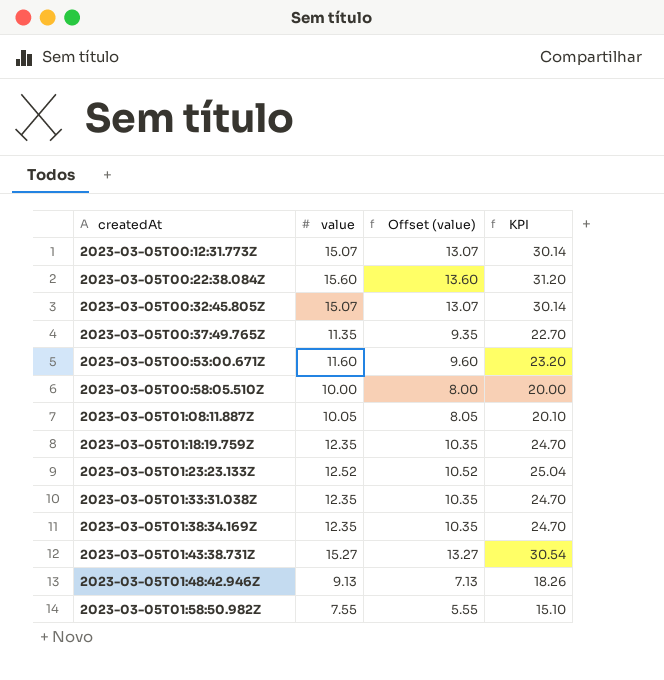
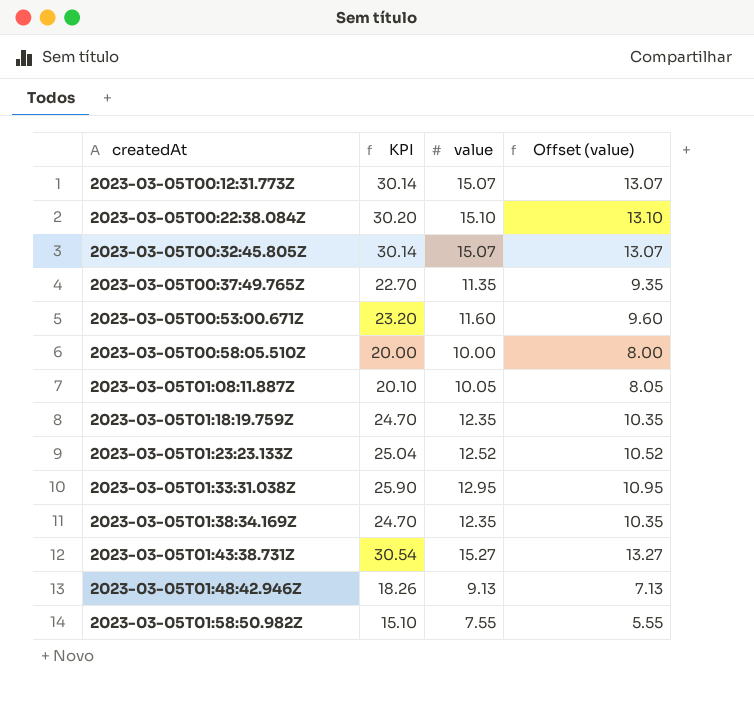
column KPI | position: 4 -> 2
2023-03-05T00:22:38.084Z | KPI: 31.20 -> 30.20
2023-03-05T00:22:38.084Z | value: 15.60 -> 15.10
2023-03-05T00:22:38.084Z | Offset (value): 13.60 -> 13.10
2023-03-05T01:33:31.038Z | KPI: 24.70 -> 25.90
2023-03-05T01:33:31.038Z | value: 12.35 -> 12.95
2023-03-05T01:33:31.038Z | Offset (value): 10.35 -> 10.95

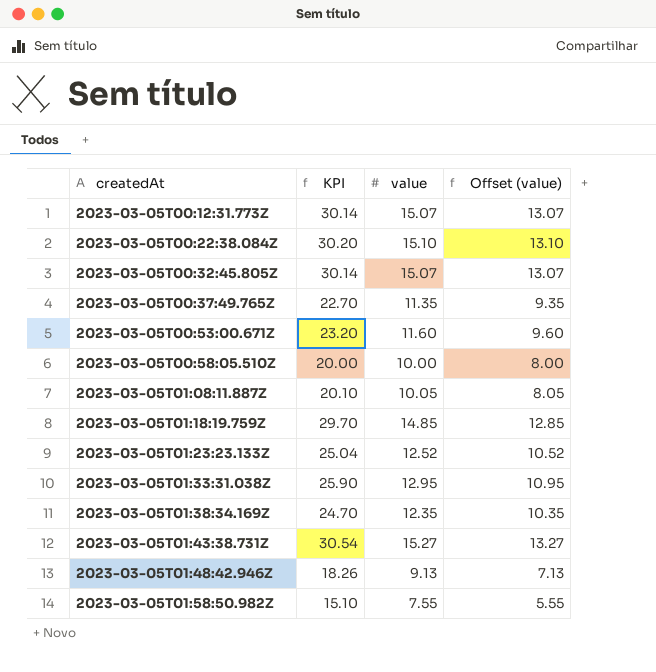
2023-03-05T01:18:19.759Z | KPI: 24.70 -> 29.70
2023-03-05T01:18:19.759Z | value: 12.35 -> 14.85
2023-03-05T01:18:19.759Z | Offset (value): 10.35 -> 12.85

